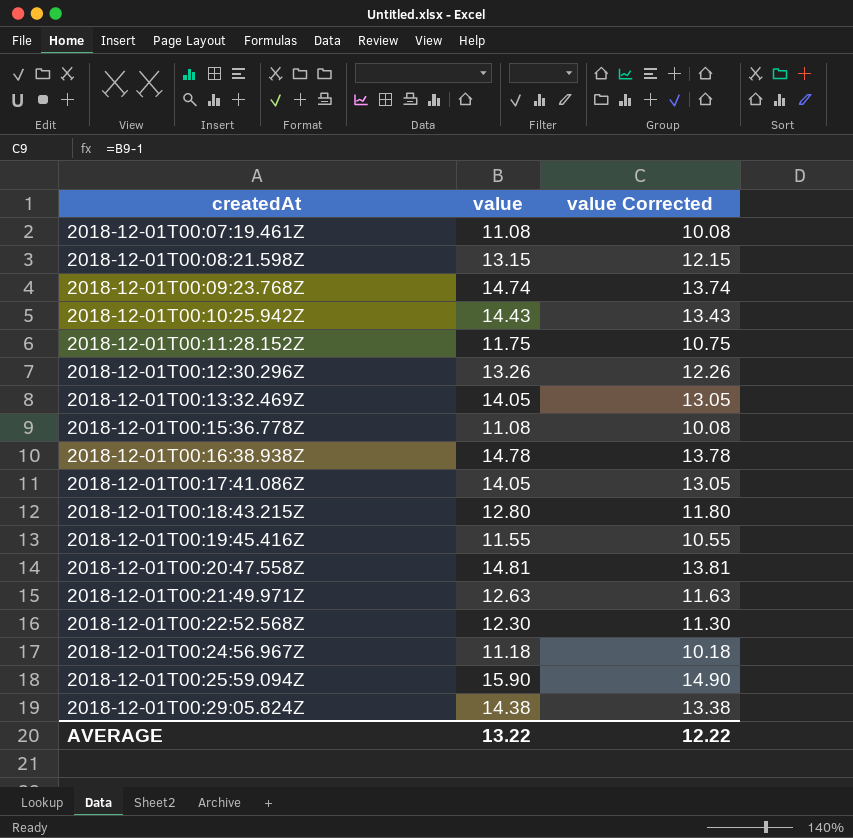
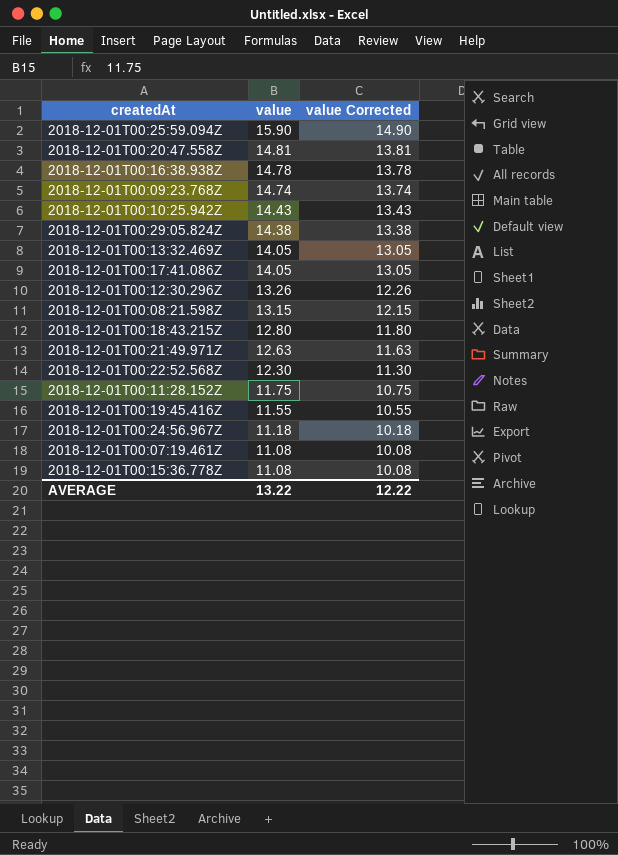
row order: createdAt ascending -> value descending

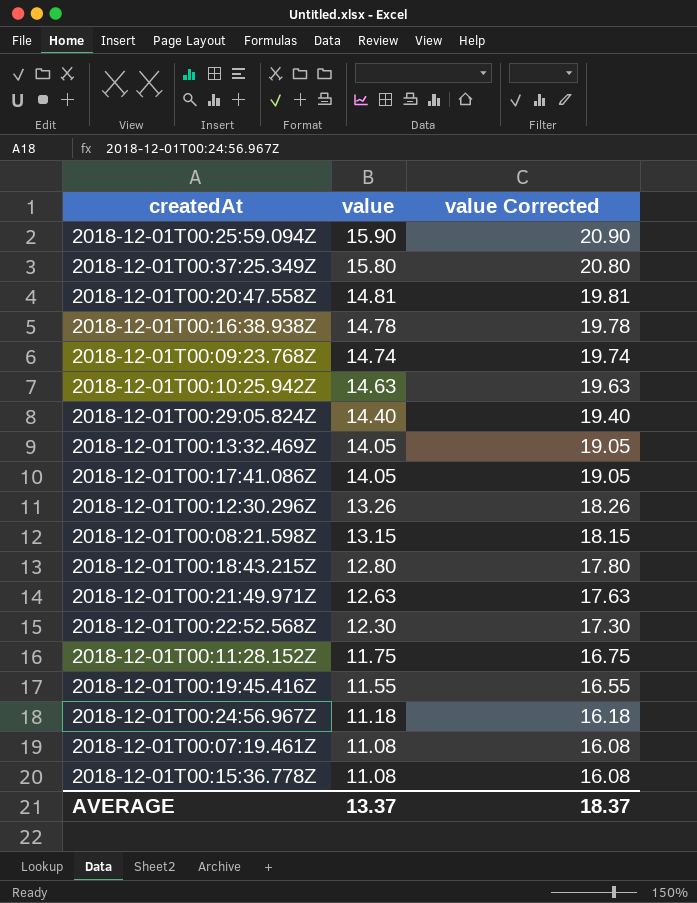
column value Corrected | formula: [value] - 1 -> [value] + 5
row 2018-12-01T00:37:25.349Z: none -> 15.80 | 20.80
2018-12-01T00:10:25.942Z | value: 14.43 -> 14.63
2018-12-01T00:29:05.824Z | value: 14.38 -> 14.40
AVERAGE | value: 13.22 -> 13.37
AVERAGE | value Corrected: 12.22 -> 18.37

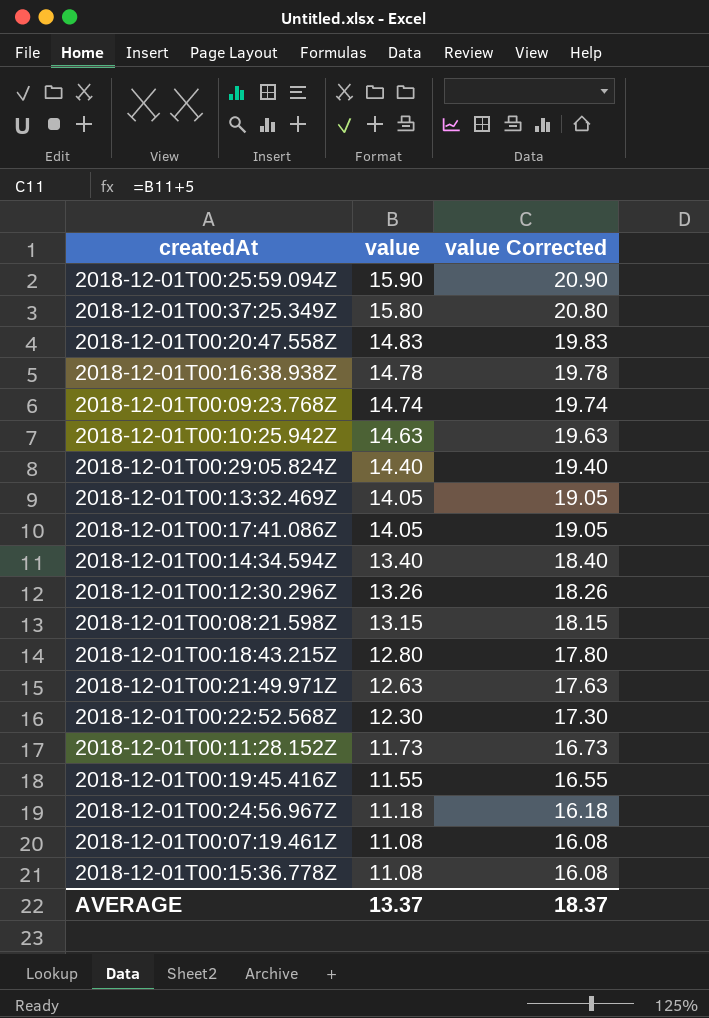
2018-12-01T00:20:47.558Z | value: 14.81 -> 14.83
2018-12-01T00:20:47.558Z | value Corrected: 19.81 -> 19.83
row 2018-12-01T00:14:34.594Z: none -> 13.40 | 18.40
2018-12-01T00:11:28.152Z | value: 11.75 -> 11.73
2018-12-01T00:11:28.152Z | value Corrected: 16.75 -> 16.73

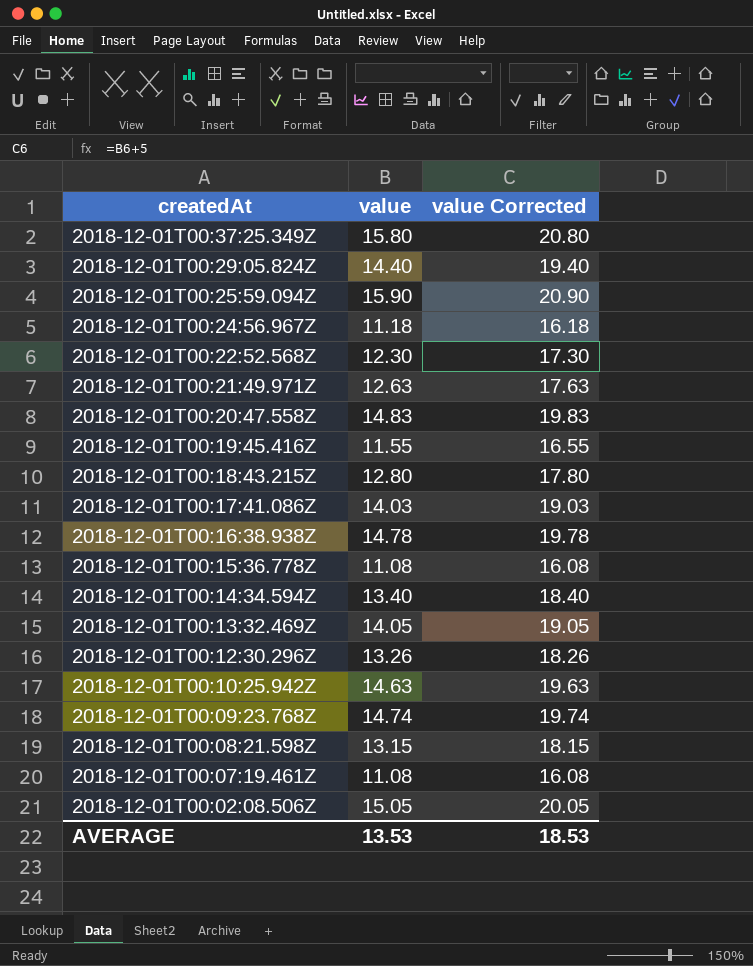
row order: value descending -> createdAt descending
row 2018-12-01T00:11:28.152Z: 11.73 | 16.73 -> none
2018-12-01T00:17:41.086Z | value: 14.05 -> 14.03
2018-12-01T00:17:41.086Z | value Corrected: 19.05 -> 19.03
row 2018-12-01T00:02:08.506Z: none -> 15.05 | 20.05
AVERAGE | value: 13.37 -> 13.53
AVERAGE | value Corrected: 18.37 -> 18.53

